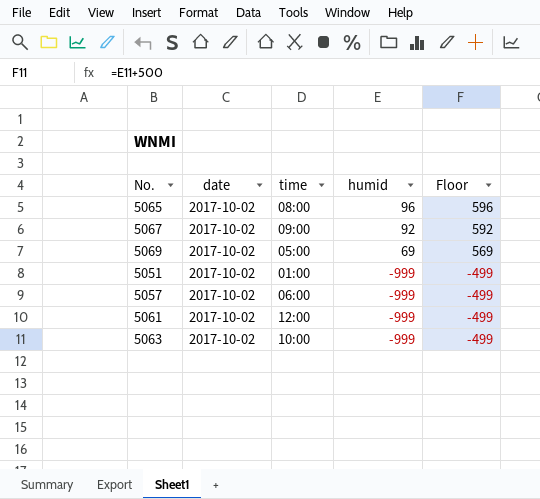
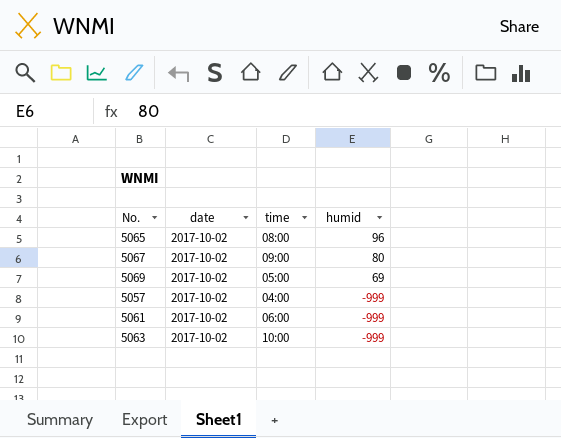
column Floor | formula: [humid] + 500 -> none
row 5051: 2017-10-02 | 01:00 | -999 | -499 -> none
5067 | humid: 92 -> 80
5057 | time: 06:00 -> 04:00
5061 | time: 12:00 -> 06:00

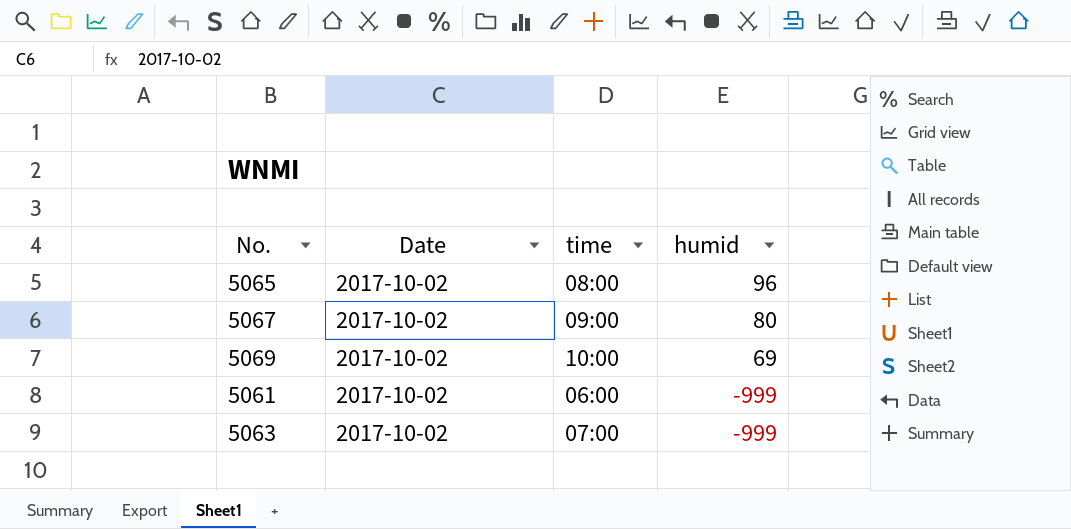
column name: date -> Date
row 5057: 2017-10-02 | 04:00 | -999 -> none
5069 | time: 05:00 -> 10:00
5063 | time: 10:00 -> 07:00

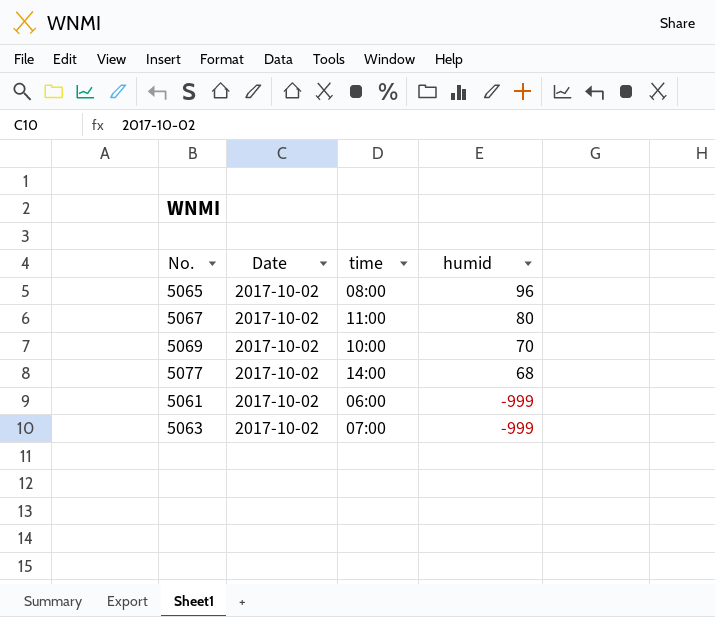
5067 | time: 09:00 -> 11:00
5069 | humid: 69 -> 70
row 5077: none -> 2017-10-02 | 14:00 | 68

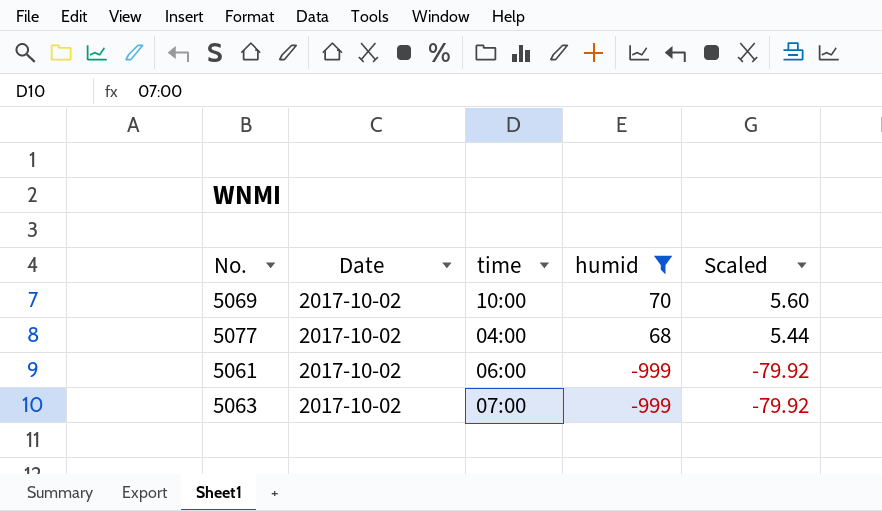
filter: none -> humid <= 70
column Scaled | formula: none -> [humid] * 0.08
5077 | time: 14:00 -> 04:00

